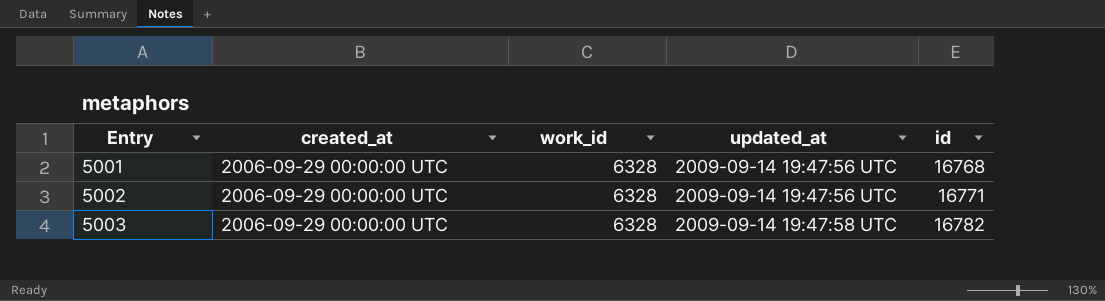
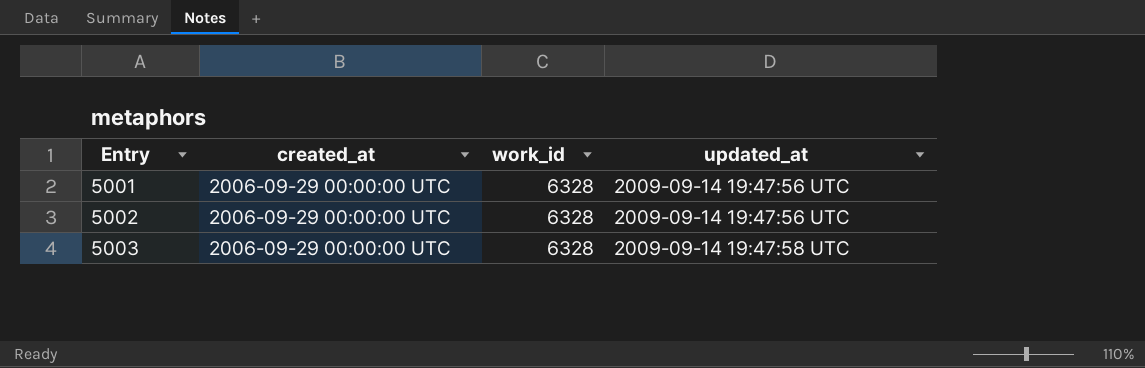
column id | position: 5 -> none

